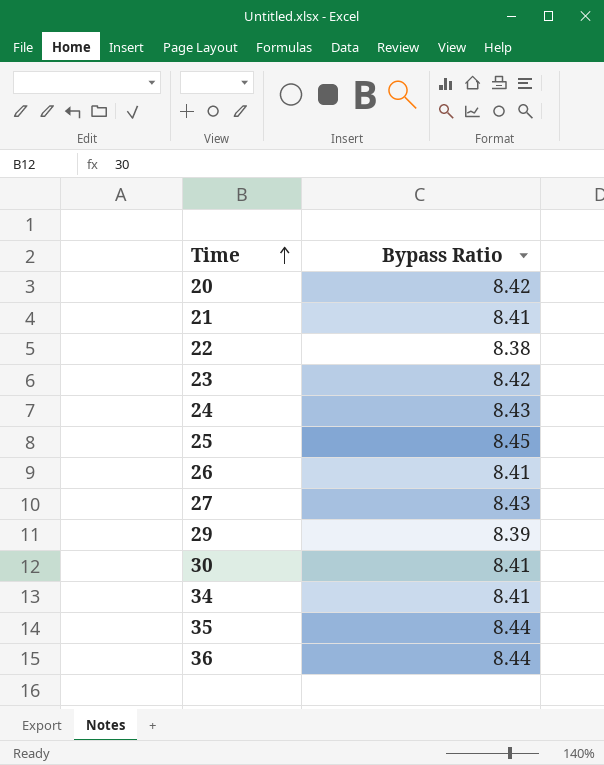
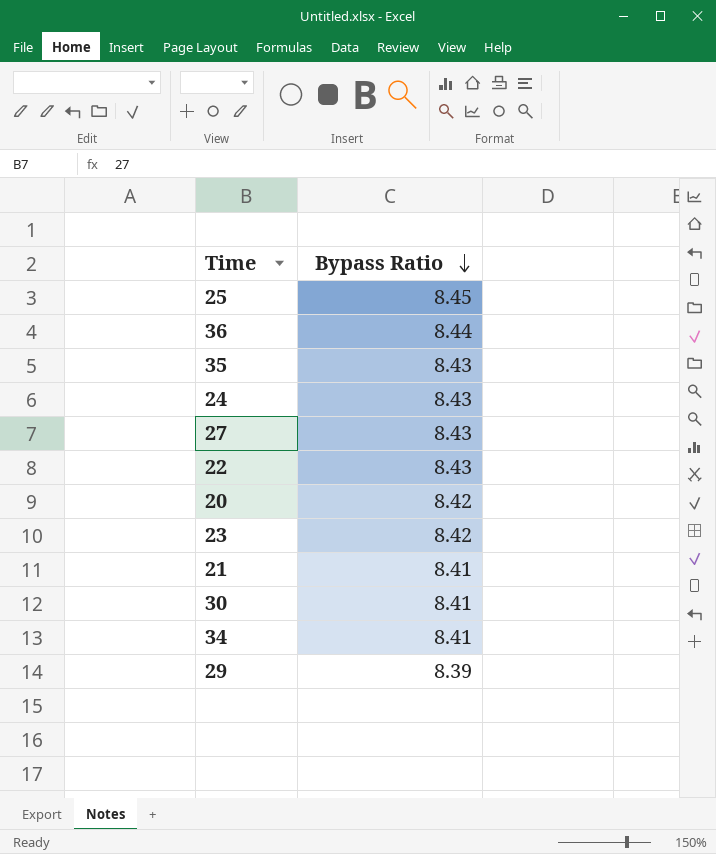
row order: Time ascending -> Bypass Ratio descending
row 26: 8.41 -> none
35 | Bypass Ratio: 8.44 -> 8.43
22 | Bypass Ratio: 8.38 -> 8.43

